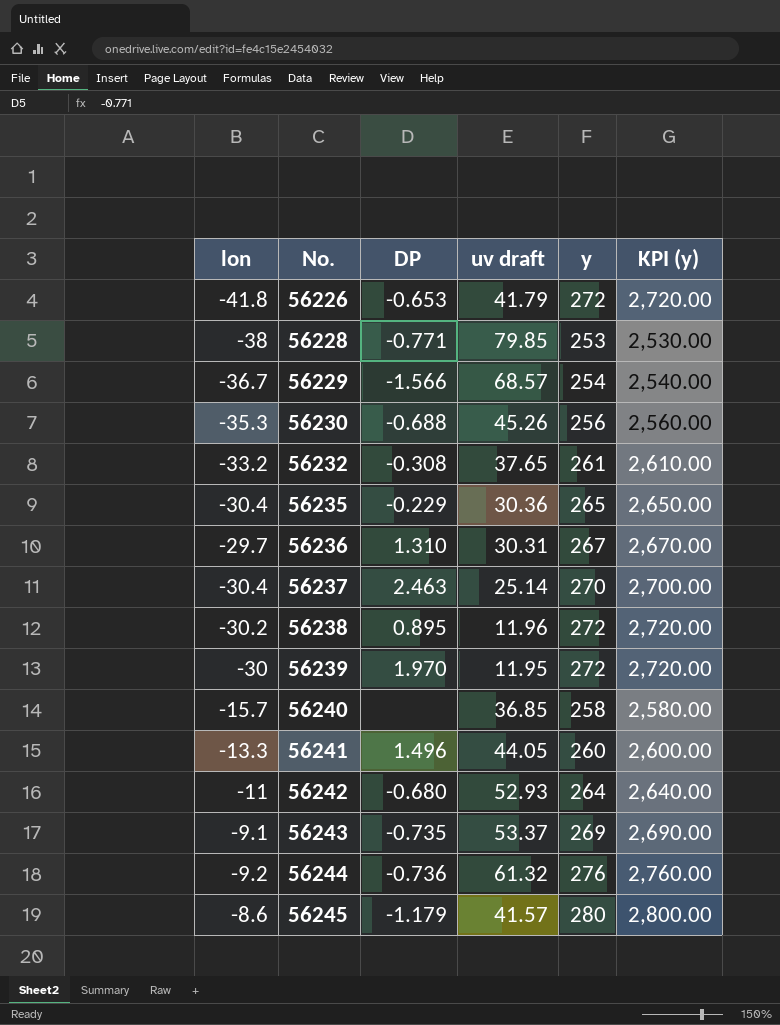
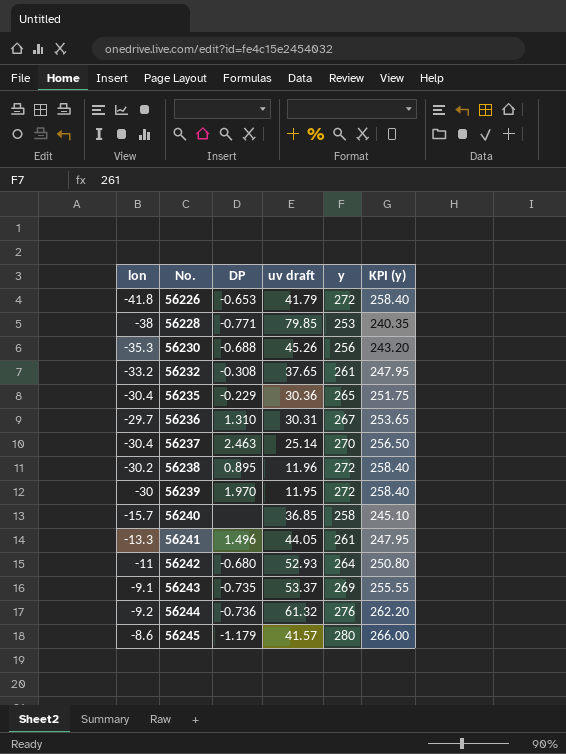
column KPI (y) | formula: [y] * 10 -> [y] * 0.95
row 56229: -36.7 | -1.566 | 68.57 | 254 | 2,540.00 -> none
56241 | y: 260 -> 261

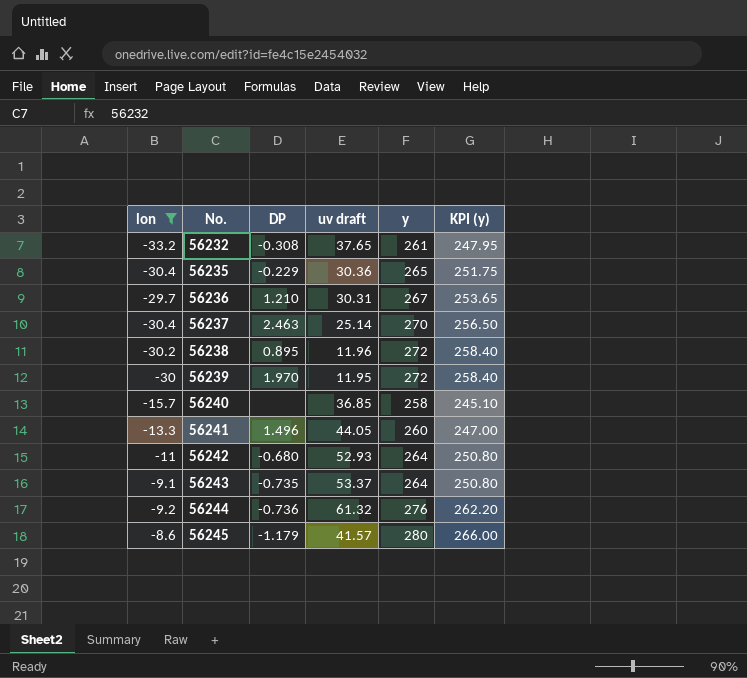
filter: none -> lon >= -33.2
56236 | DP: 1.310 -> 1.210
56241 | y: 261 -> 260
56241 | KPI (y): 247.95 -> 247.00
56243 | y: 269 -> 264
56243 | KPI (y): 255.55 -> 250.80

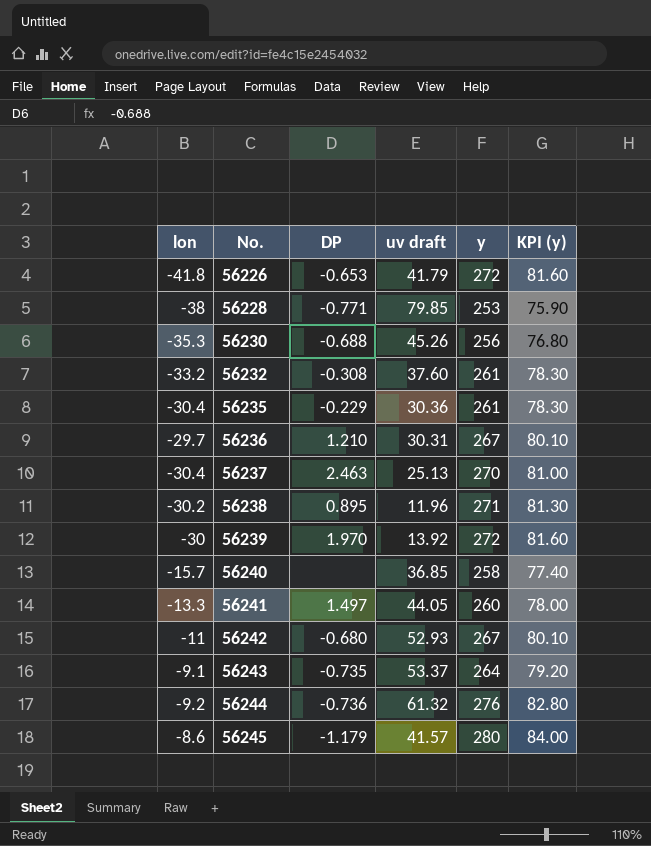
filter: lon >= -33.2 -> none
column KPI (y) | formula: [y] * 0.95 -> [y] * 0.3
56232 | uv draft: 37.65 -> 37.60
56235 | y: 265 -> 261
56237 | uv draft: 25.14 -> 25.13
56238 | y: 272 -> 271
56239 | uv draft: 11.95 -> 13.92
56241 | DP: 1.496 -> 1.497
56242 | y: 264 -> 267

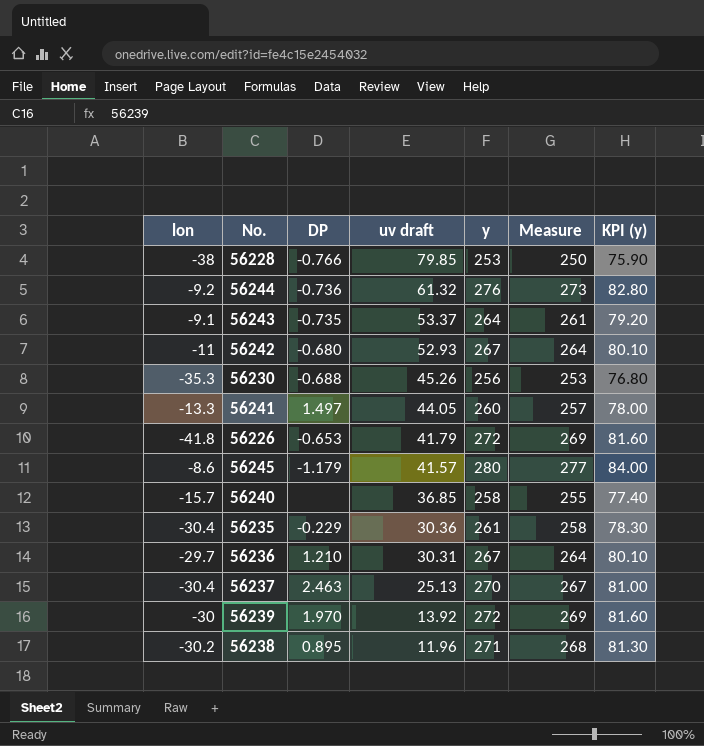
row order: No. ascending -> uv draft descending
column Measure | formula: none -> [y] - 3
row 56232: -33.2 | -0.308 | 37.60 | 261 | 78.30 -> none
56228 | DP: -0.771 -> -0.766

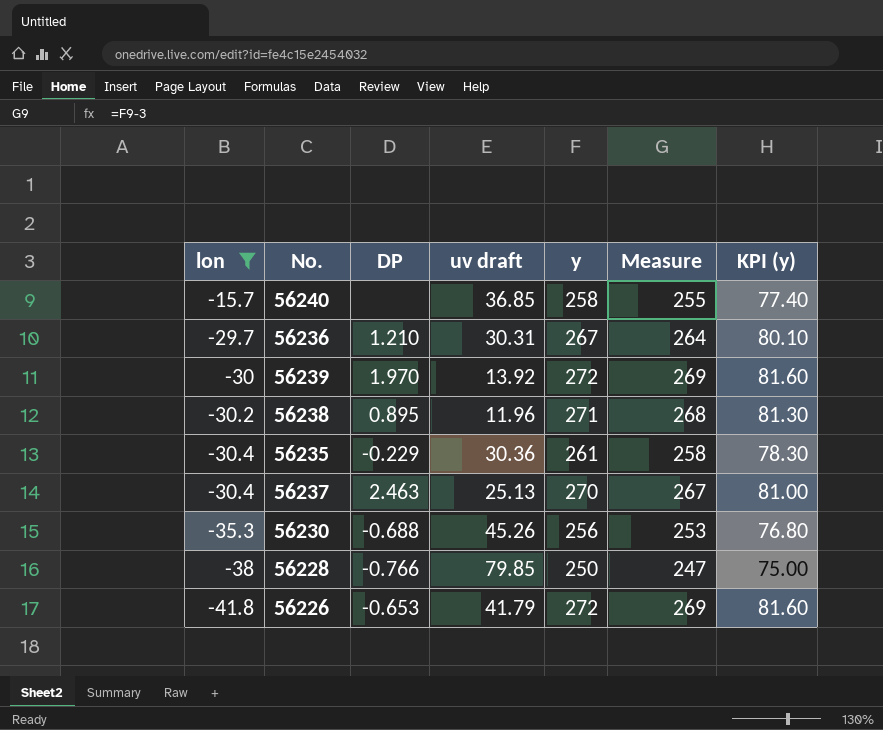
filter: none -> lon <= -15.7
row order: uv draft descending -> lon descending
56228 | y: 253 -> 250
56228 | Measure: 250 -> 247
56228 | KPI (y): 75.90 -> 75.00

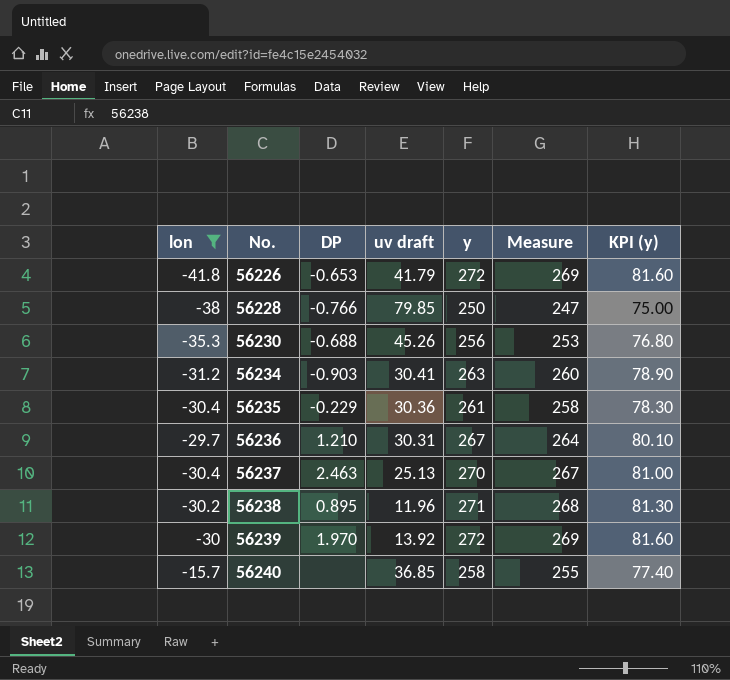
row order: lon descending -> No. ascending
row 56234: none -> -31.2 | -0.903 | 30.41 | 263 | 260 | 78.90

